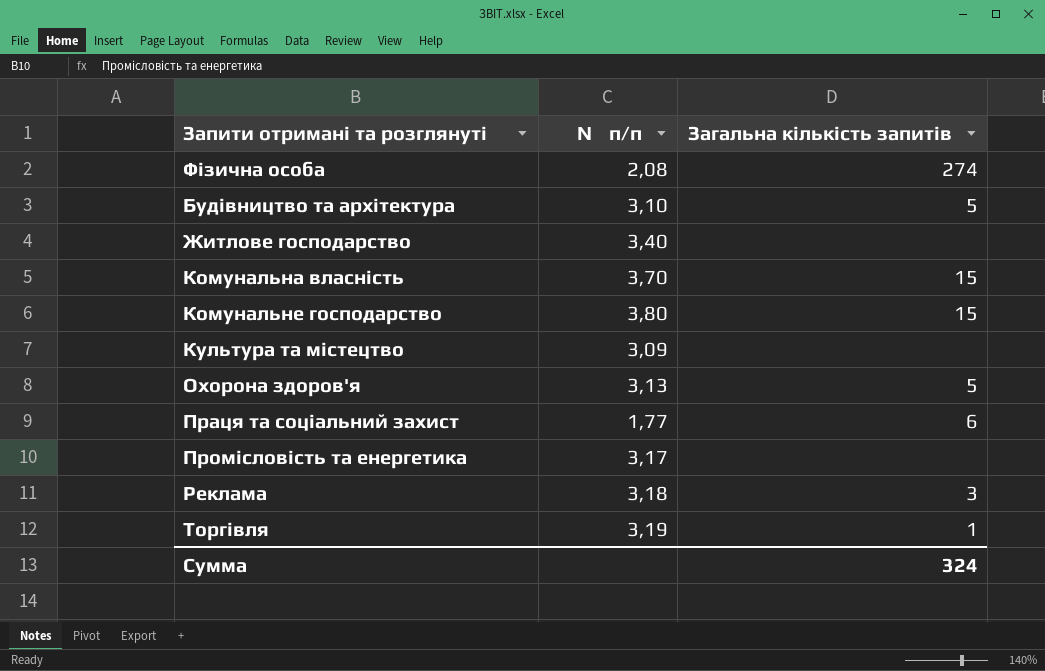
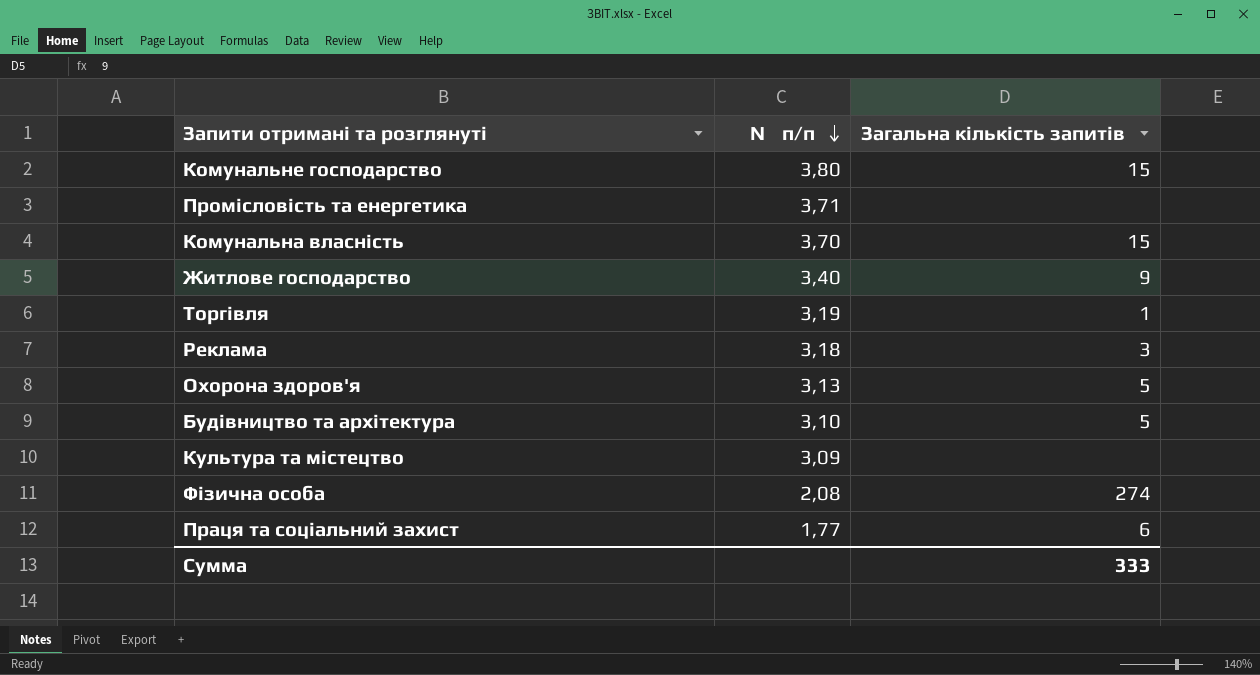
row order: none -> № п/п descending
Промісловість та енергетика | № п/п: 3,17 -> 3,71
Житлове господарство | Загальна кількість запитів: none -> 9
Сумма | Загальна кількість запитів: 324 -> 333

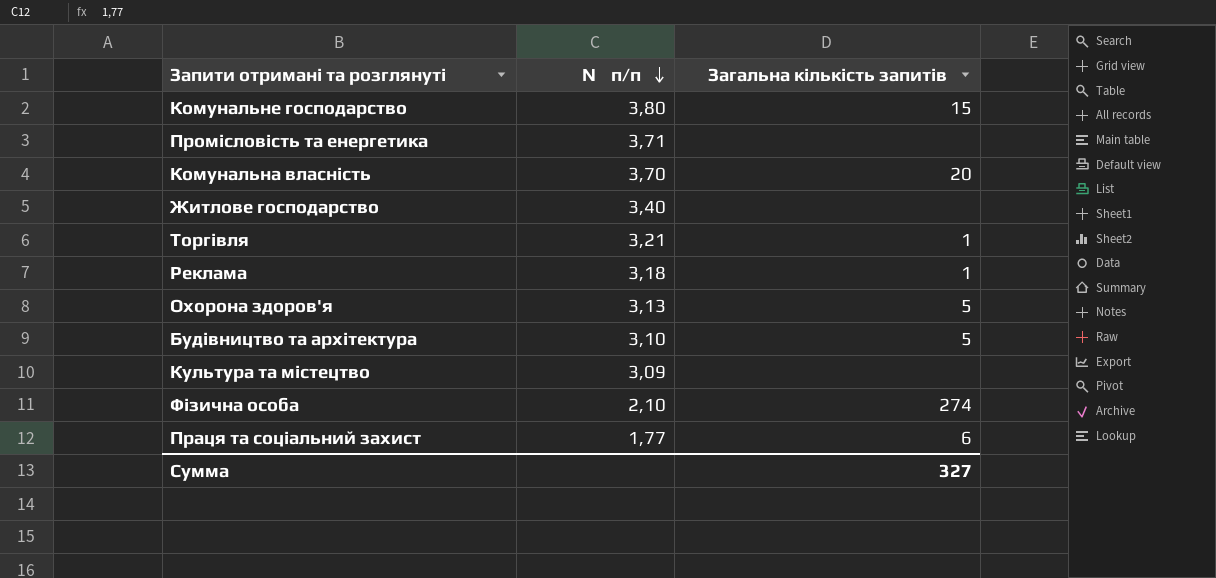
Комунальна власність | Загальна кількість запитів: 15 -> 20
Житлове господарство | Загальна кількість запитів: 9 -> none
Торгівля | № п/п: 3,19 -> 3,21
Реклама | Загальна кількість запитів: 3 -> 1
Фізична особа | № п/п: 2,08 -> 2,10
Сумма | Загальна кількість запитів: 333 -> 327

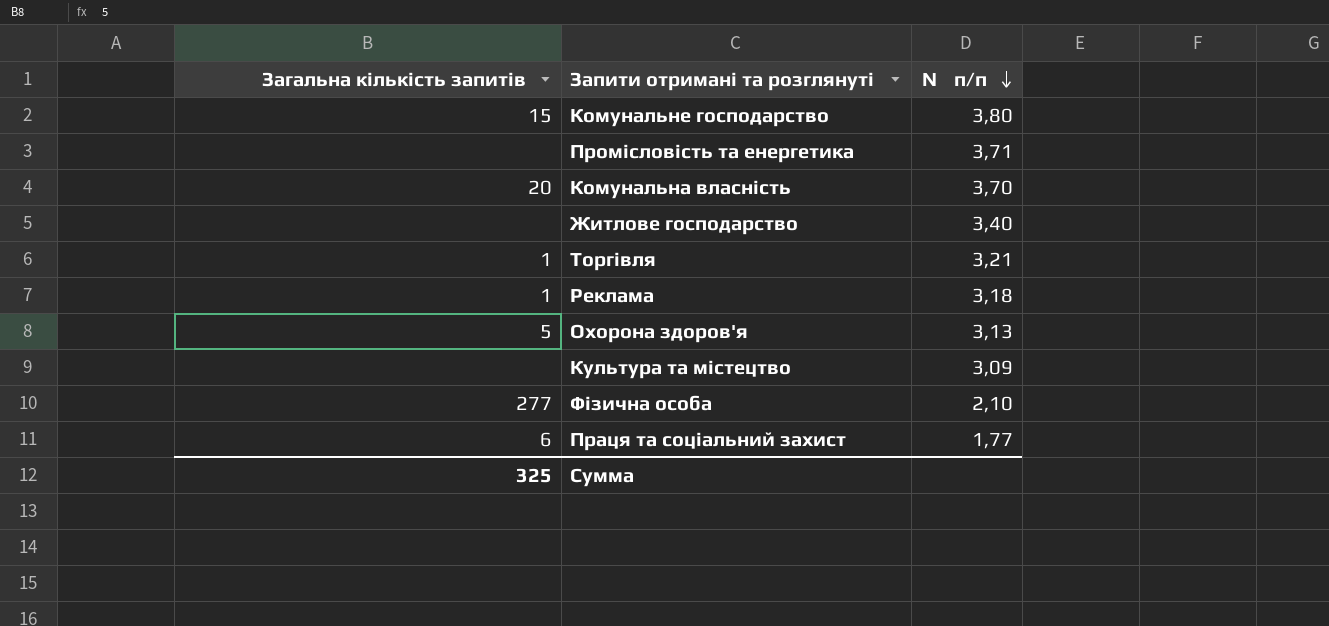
column Загальна кількість запитів | position: 3 -> 1
row Будівництво та архітектура: 3,10 | 5 -> none
Фізична особа | Загальна кількість запитів: 274 -> 277
Сумма | Загальна кількість запитів: 327 -> 325

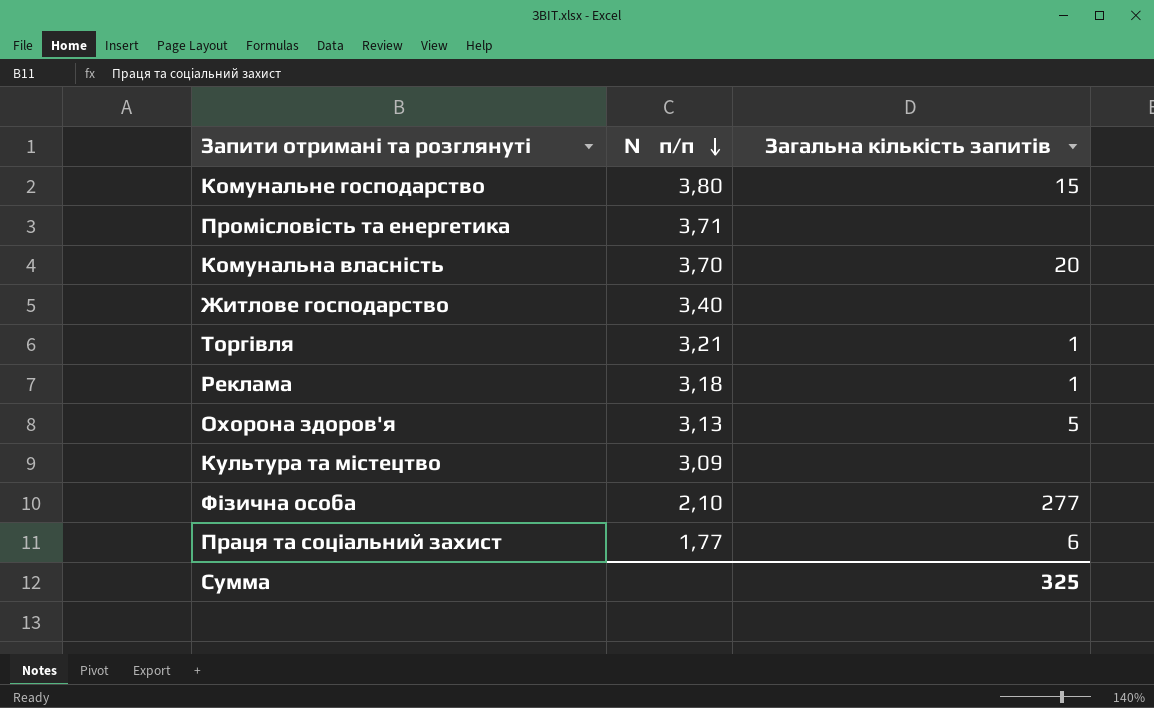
column Загальна кількість запитів | position: 1 -> 3

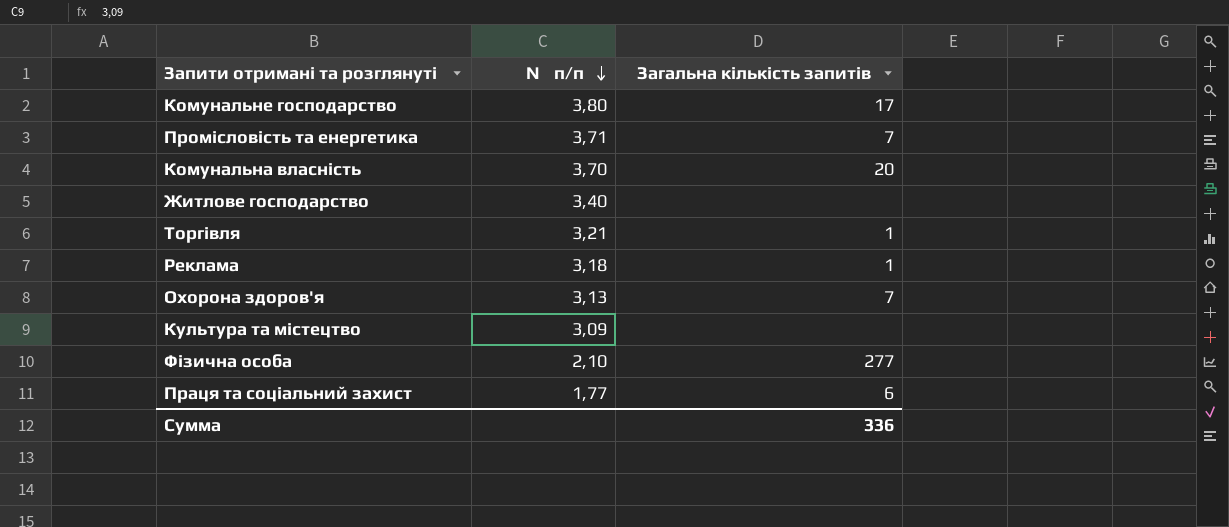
Комунальне господарство | Загальна кількість запитів: 15 -> 17
Промісловість та енергетика | Загальна кількість запитів: none -> 7
Охорона здоров'я | Загальна кількість запитів: 5 -> 7
Сумма | Загальна кількість запитів: 325 -> 336

